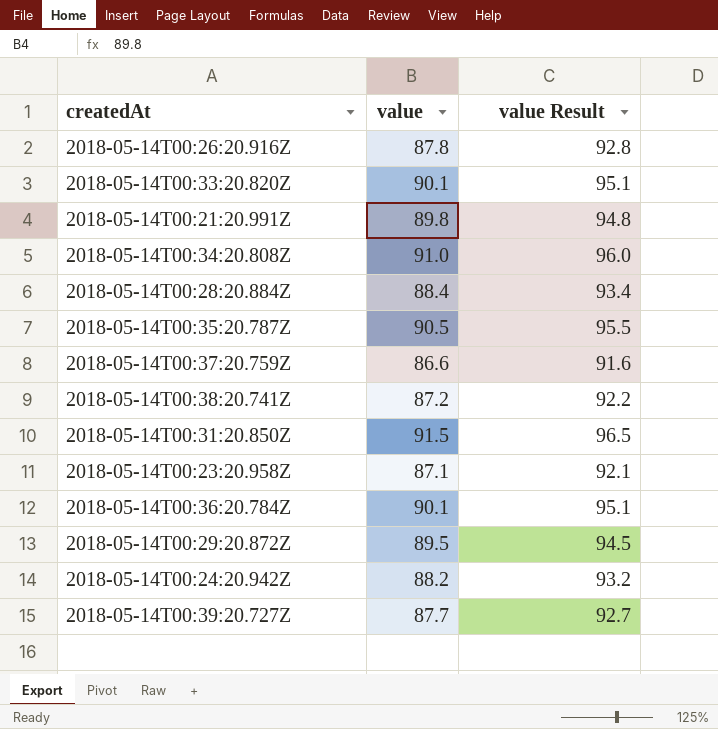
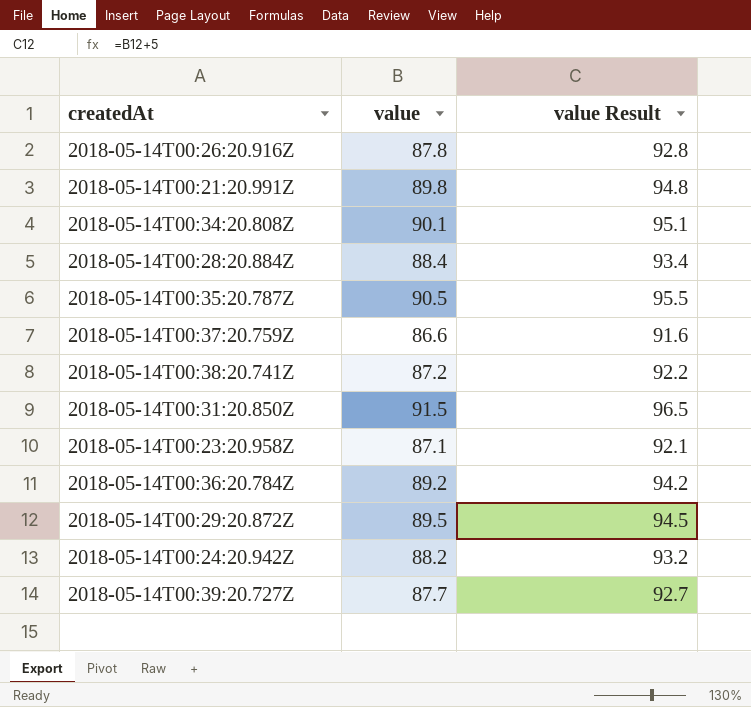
row 2018-05-14T00:33:20.820Z: 90.1 | 95.1 -> none
2018-05-14T00:34:20.808Z | value: 91.0 -> 90.1
2018-05-14T00:34:20.808Z | value Result: 96.0 -> 95.1
2018-05-14T00:36:20.784Z | value: 90.1 -> 89.2
2018-05-14T00:36:20.784Z | value Result: 95.1 -> 94.2

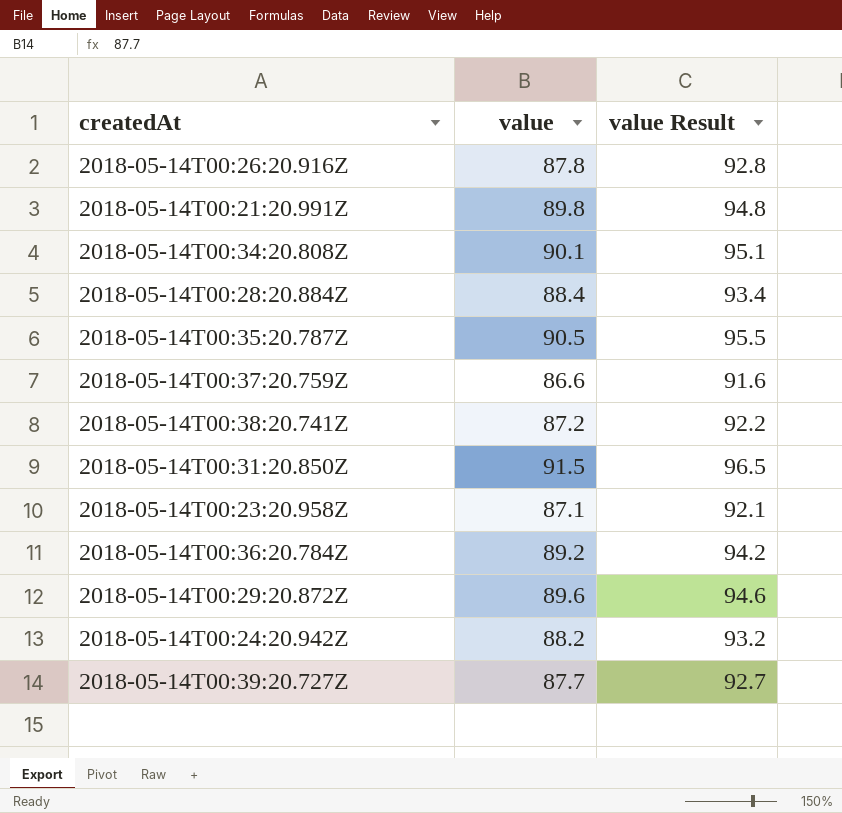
2018-05-14T00:29:20.872Z | value: 89.5 -> 89.6
2018-05-14T00:29:20.872Z | value Result: 94.5 -> 94.6

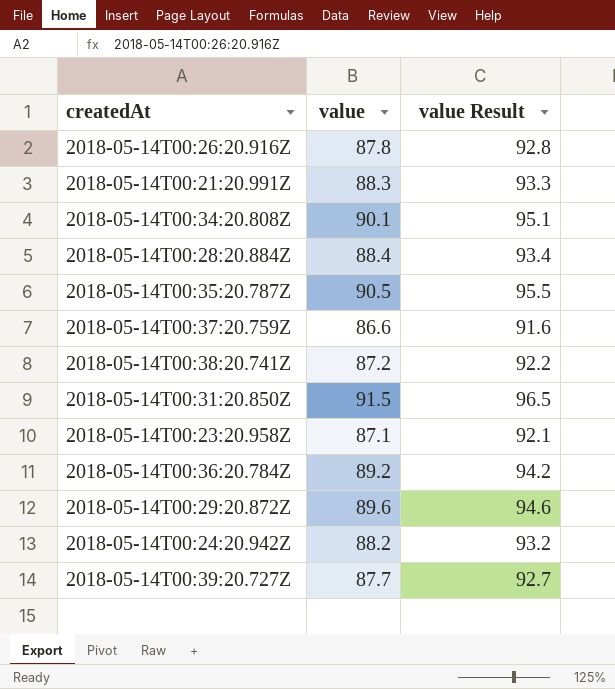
2018-05-14T00:21:20.991Z | value: 89.8 -> 88.3
2018-05-14T00:21:20.991Z | value Result: 94.8 -> 93.3

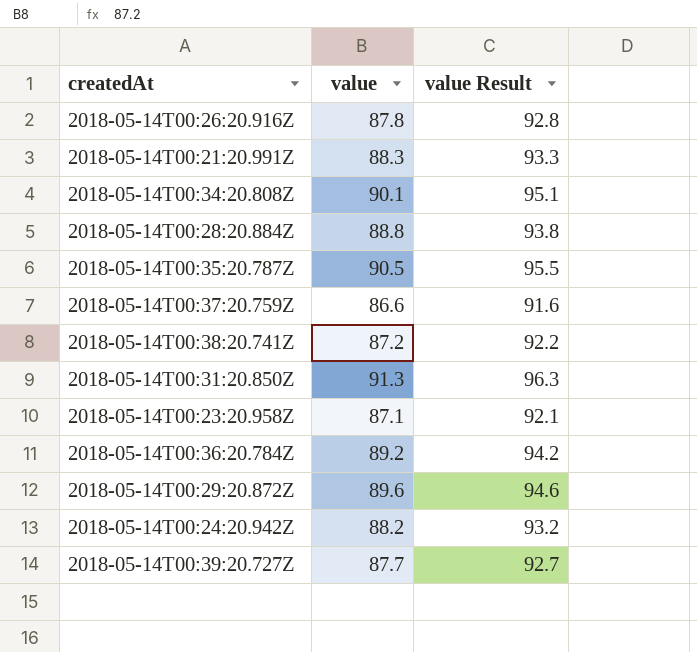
2018-05-14T00:28:20.884Z | value: 88.4 -> 88.8
2018-05-14T00:28:20.884Z | value Result: 93.4 -> 93.8
2018-05-14T00:31:20.850Z | value: 91.5 -> 91.3
2018-05-14T00:31:20.850Z | value Result: 96.5 -> 96.3

